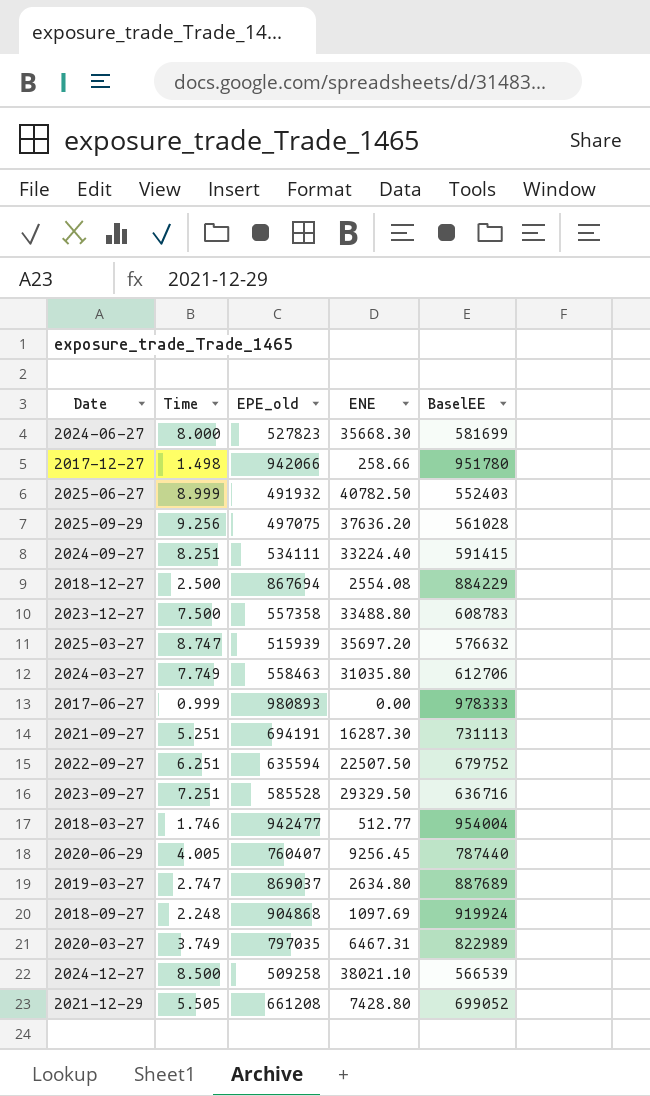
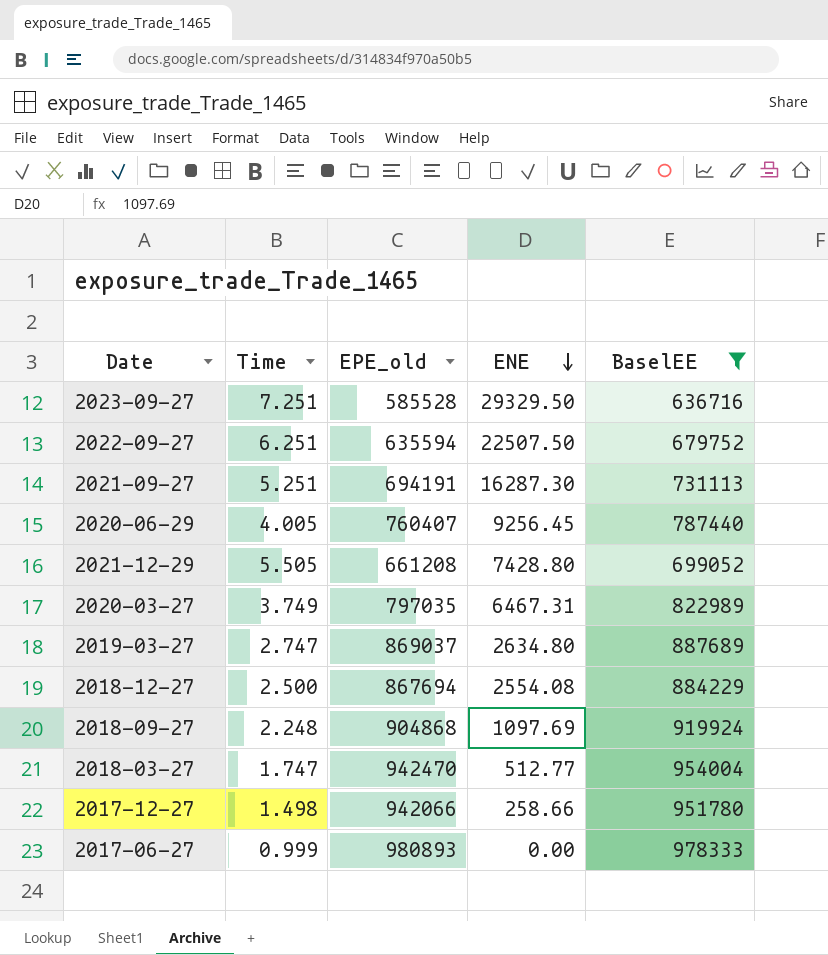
filter: none -> BaselEE >= 636716
row order: none -> ENE descending
2018-03-27 | Time: 1.746 -> 1.747
2018-03-27 | EPE_old: 942477 -> 942470

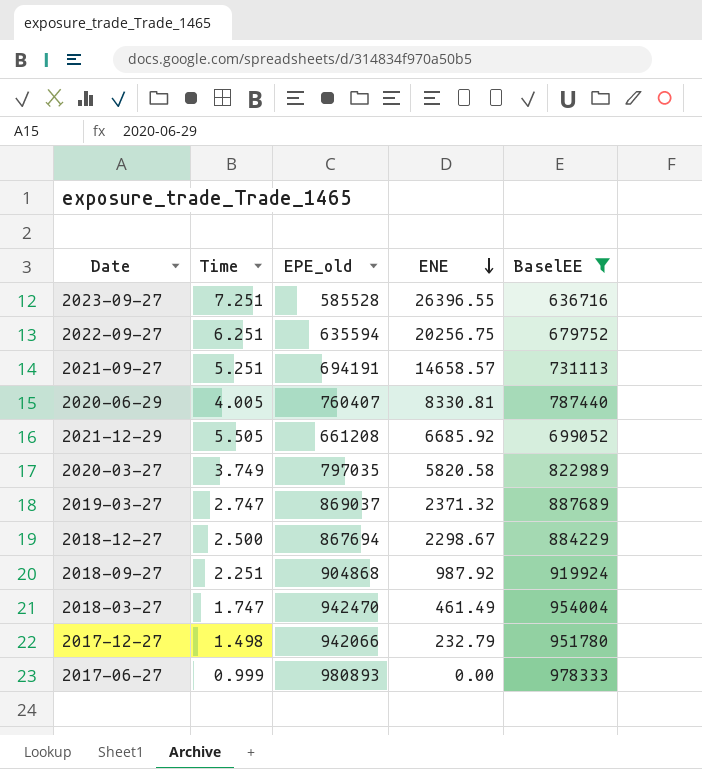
2023-09-27 | ENE: 29329.50 -> 26396.55
2022-09-27 | ENE: 22507.50 -> 20256.75
2021-09-27 | ENE: 16287.30 -> 14658.57
2020-06-29 | ENE: 9256.45 -> 8330.81
2021-12-29 | ENE: 7428.80 -> 6685.92
2020-03-27 | ENE: 6467.31 -> 5820.58
2019-03-27 | ENE: 2634.80 -> 2371.32
2018-12-27 | ENE: 2554.08 -> 2298.67
2018-09-27 | Time: 2.248 -> 2.251
2018-09-27 | ENE: 1097.69 -> 987.92
2018-03-27 | ENE: 512.77 -> 461.49
2017-12-27 | ENE: 258.66 -> 232.79

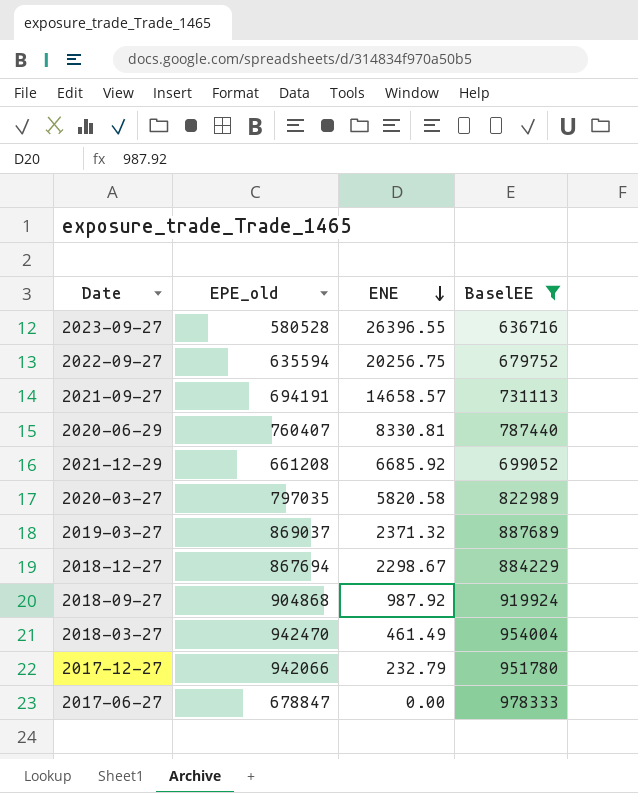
column Time | position: 2 -> none
2023-09-27 | EPE_old: 585528 -> 580528
2017-06-27 | EPE_old: 980893 -> 678847

